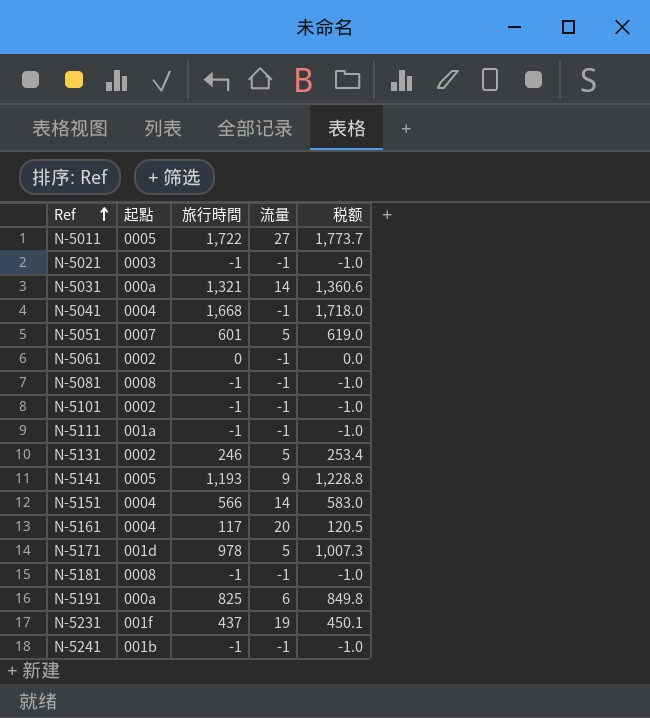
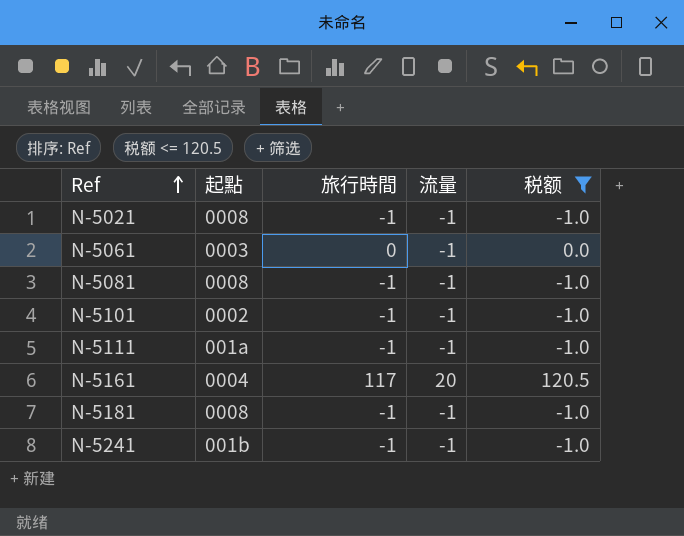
filter: none -> 税额 <= 120.5
N-5021 | 起點: 0003 -> 0008
N-5061 | 起點: 0002 -> 0003

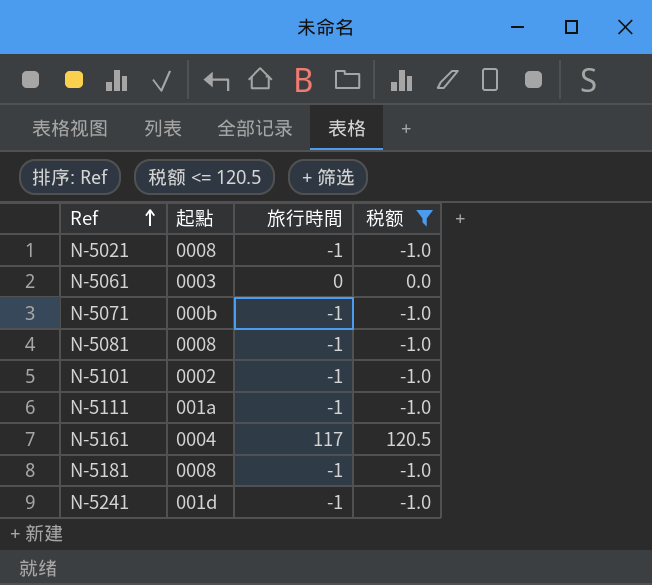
column 流量 | position: 4 -> none
row N-5071: none -> 000b | -1 | -1.0
N-5241 | 起點: 001b -> 001d

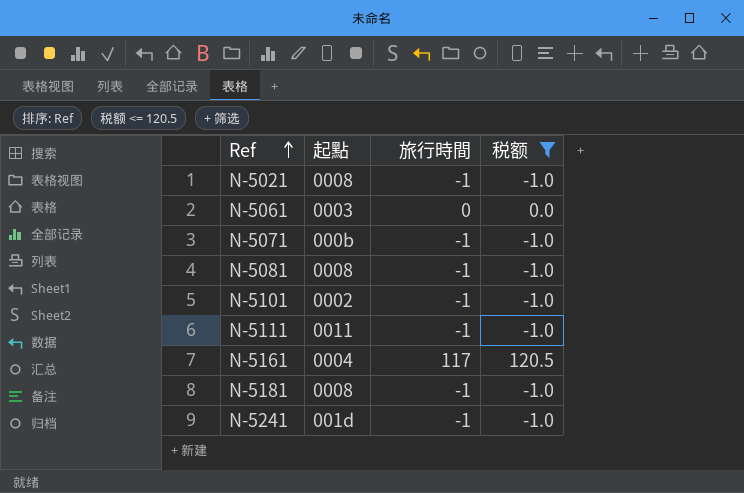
N-5111 | 起點: 001a -> 0011

